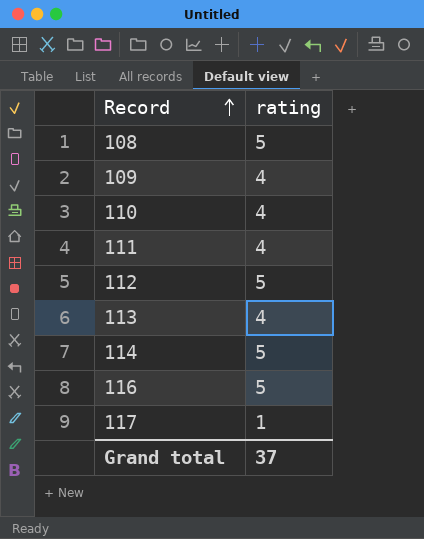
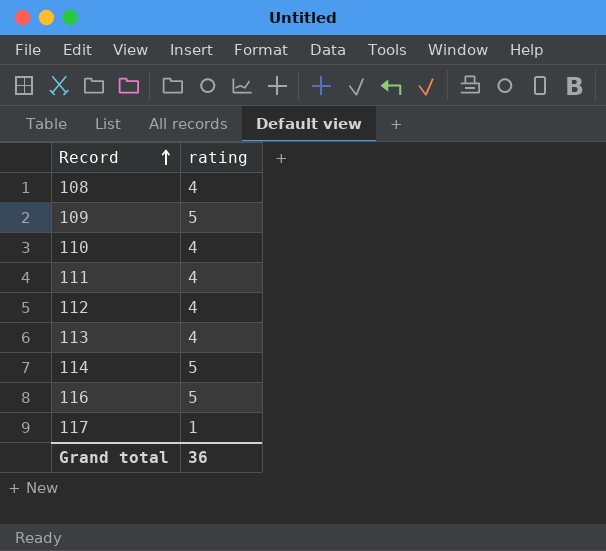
108 | rating: 5 -> 4
109 | rating: 4 -> 5
112 | rating: 5 -> 4
Grand total | rating: 37 -> 36

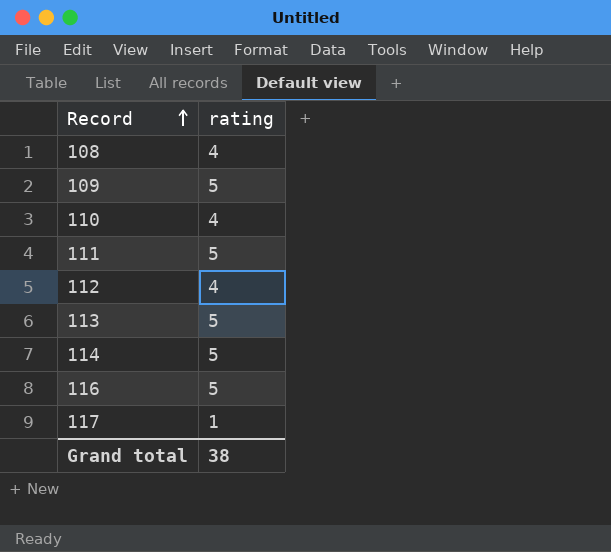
111 | rating: 4 -> 5
113 | rating: 4 -> 5
Grand total | rating: 36 -> 38

